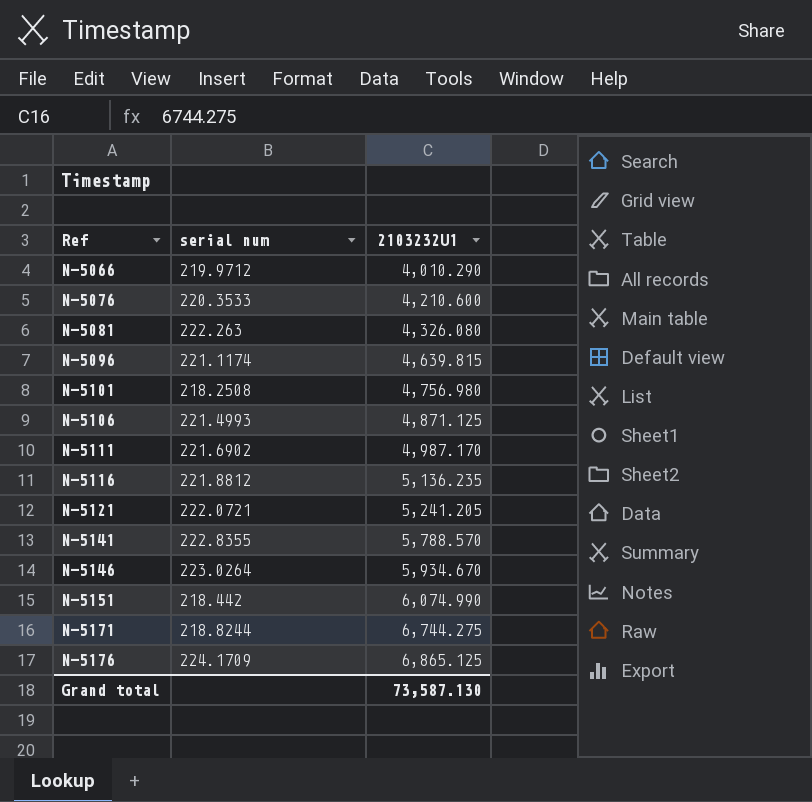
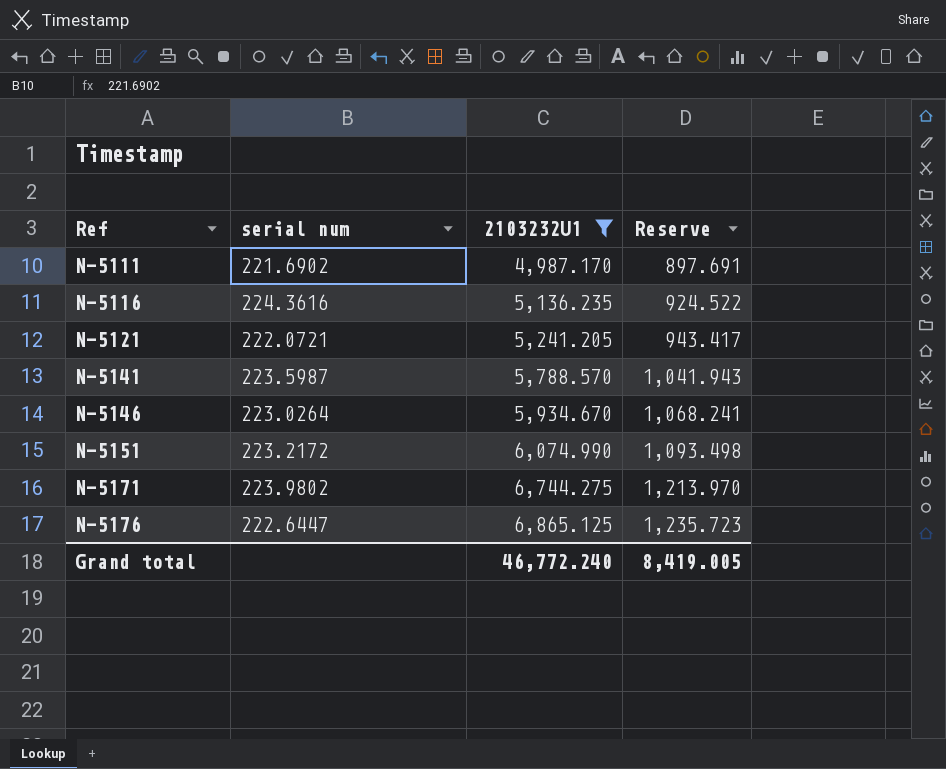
filter: none -> 2103232U1 >= 4,987.170
column Reserve | formula: none -> [2103232U1] * 0.18
N-5116 | serial num: 221.8812 -> 224.3616
N-5141 | serial num: 222.8355 -> 223.5987
N-5151 | serial num: 218.442 -> 223.2172
N-5171 | serial num: 218.8244 -> 223.9802
N-5176 | serial num: 224.1709 -> 222.6447
Grand total | 2103232U1: 73,587.130 -> 46,772.240

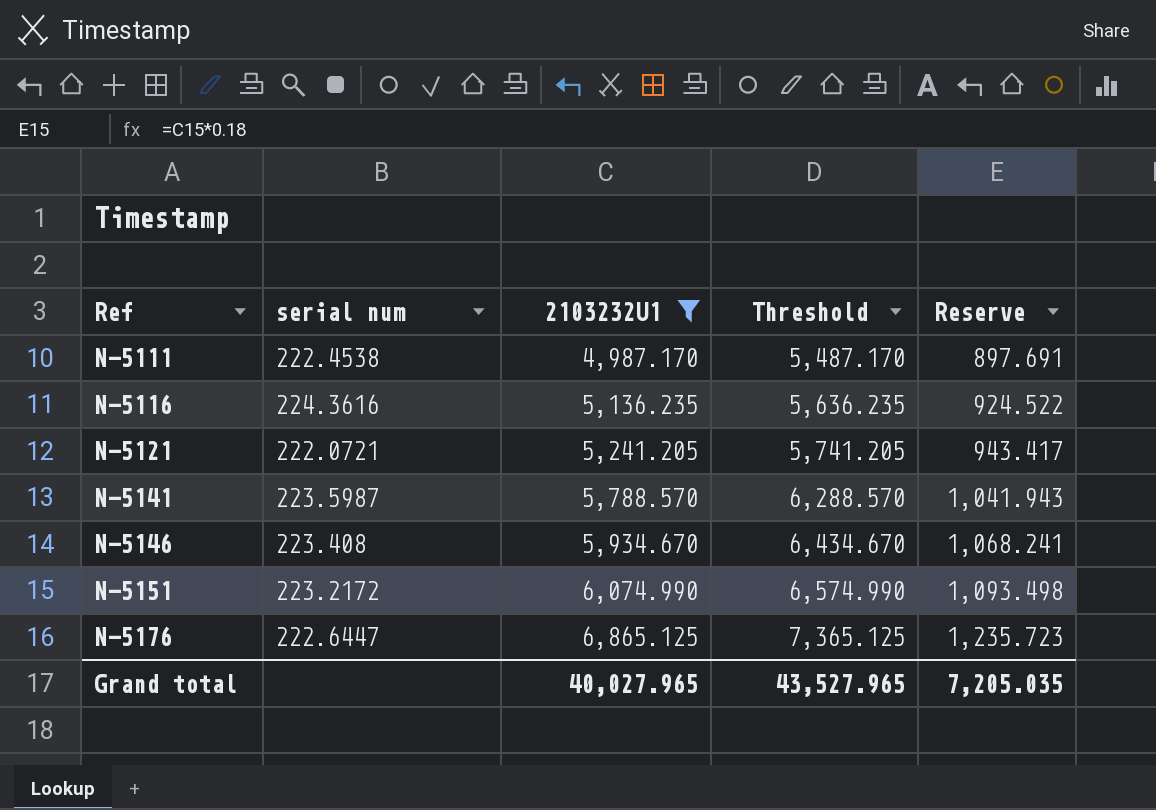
column Threshold | formula: none -> [2103232U1] + 500
row N-5171: 223.9802 | 6,744.275 | 1,213.970 -> none
N-5111 | serial num: 221.6902 -> 222.4538
N-5146 | serial num: 223.0264 -> 223.408
Grand total | 2103232U1: 46,772.240 -> 40,027.965
Grand total | Reserve: 8,419.005 -> 7,205.035

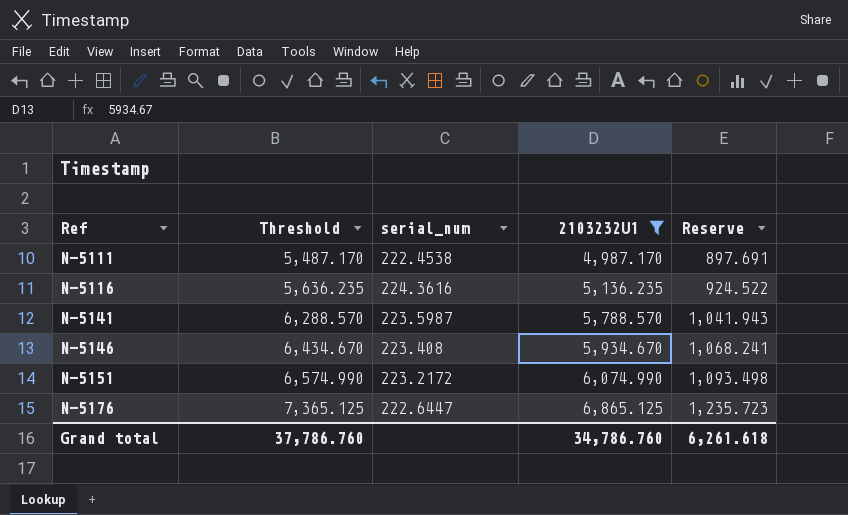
column Threshold | position: 4 -> 2
column name: serial num -> serial_num
row N-5121: 222.0721 | 5,241.205 | 5,741.205 | 943.417 -> none
Grand total | Threshold: 43,527.965 -> 37,786.760
Grand total | 2103232U1: 40,027.965 -> 34,786.760
Grand total | Reserve: 7,205.035 -> 6,261.618

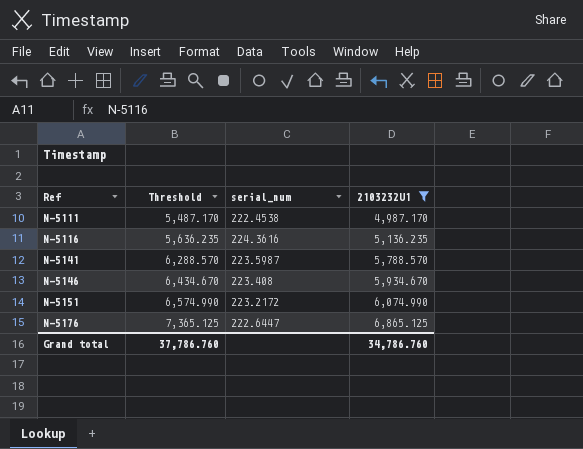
column Reserve | formula: [2103232U1] * 0.18 -> none

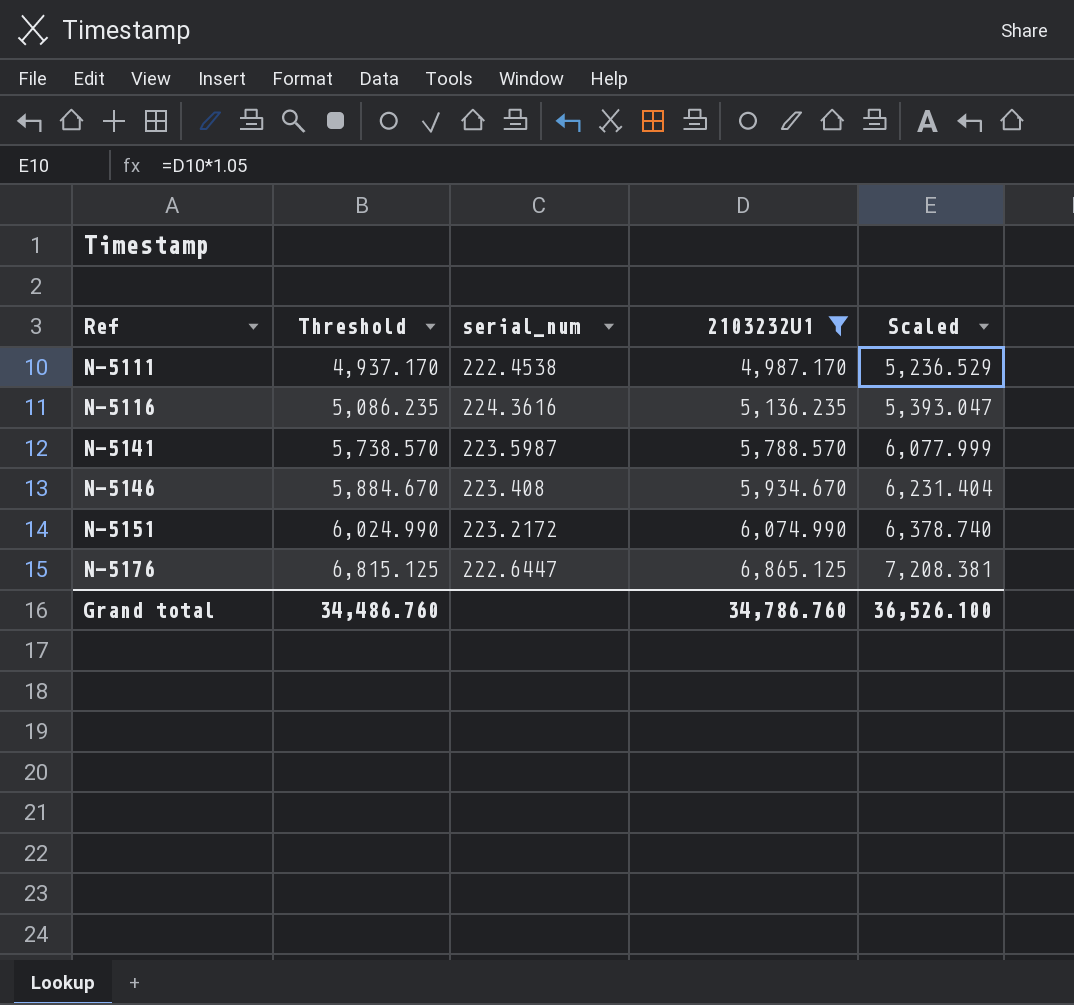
column Threshold | formula: [2103232U1] + 500 -> [2103232U1] - 50
column Scaled | formula: none -> [2103232U1] * 1.05
Grand total | Threshold: 37,786.760 -> 34,486.760

